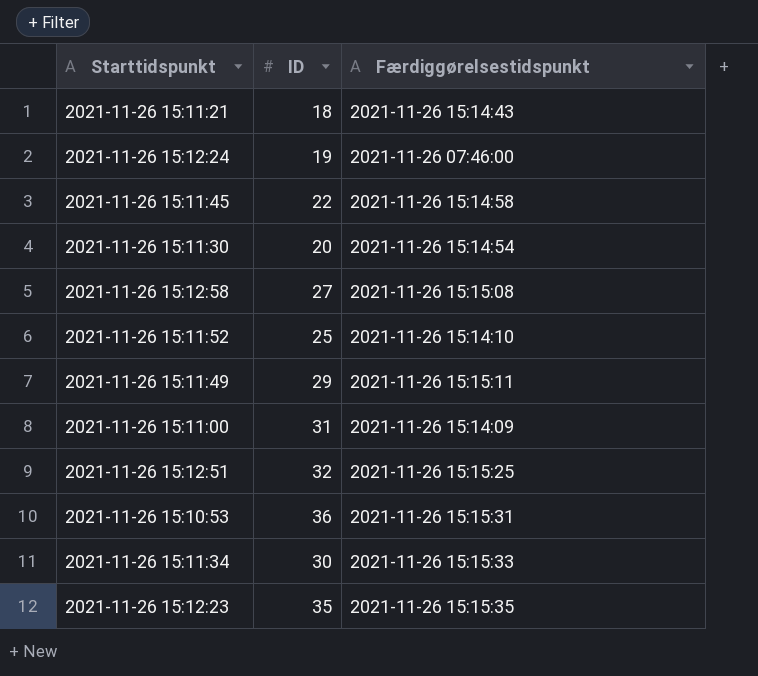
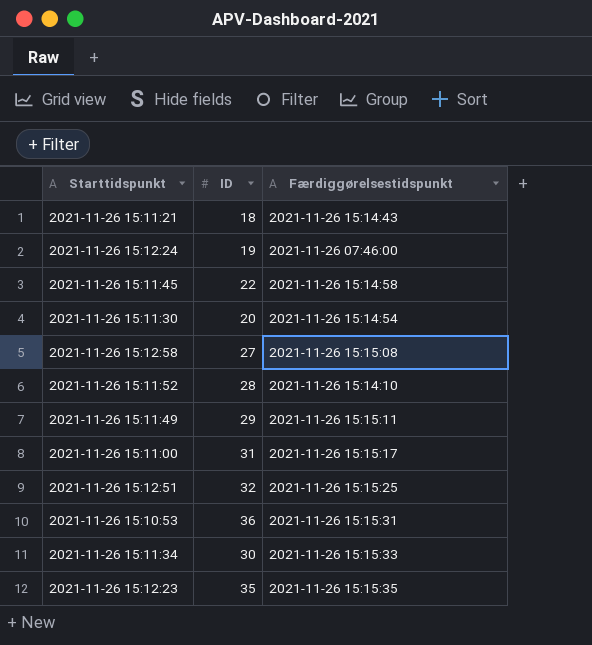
2021-11-26 15:11:52 | ID: 25 -> 28
2021-11-26 15:11:00 | Færdiggørelsestidspunkt: 2021-11-26 15:14:09 -> 2021-11-26 15:15:17

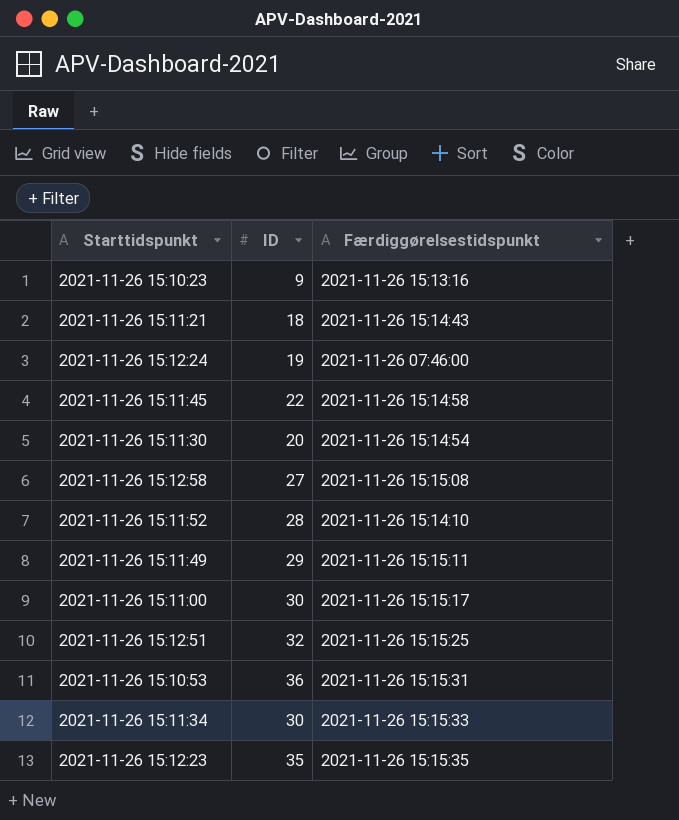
row 2021-11-26 15:10:23: none -> 9 | 2021-11-26 15:13:16
2021-11-26 15:11:00 | ID: 31 -> 30

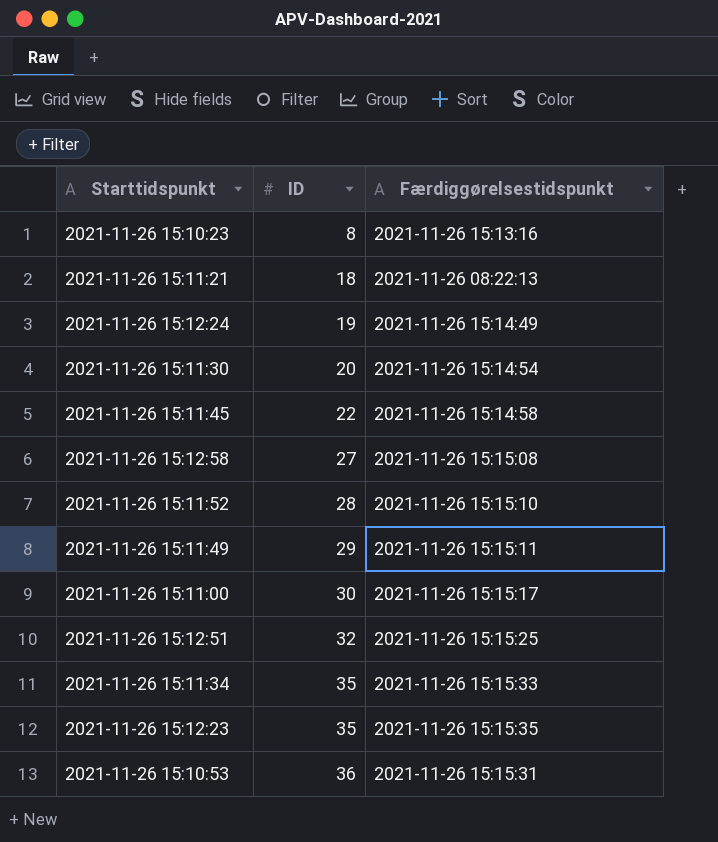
row order: none -> ID ascending
2021-11-26 15:10:23 | ID: 9 -> 8
2021-11-26 15:11:21 | Færdiggørelsestidspunkt: 2021-11-26 15:14:43 -> 2021-11-26 08:22:13
2021-11-26 15:12:24 | Færdiggørelsestidspunkt: 2021-11-26 07:46:00 -> 2021-11-26 15:14:49
2021-11-26 15:11:52 | Færdiggørelsestidspunkt: 2021-11-26 15:14:10 -> 2021-11-26 15:15:10
2021-11-26 15:11:34 | ID: 30 -> 35

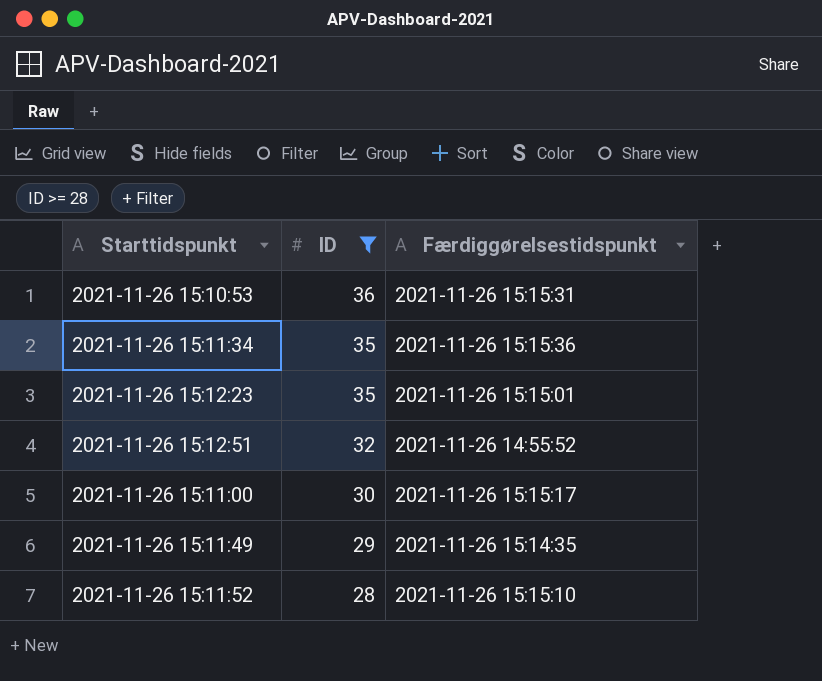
filter: none -> ID >= 28
row order: ID ascending -> ID descending
2021-11-26 15:11:34 | Færdiggørelsestidspunkt: 2021-11-26 15:15:33 -> 2021-11-26 15:15:36
2021-11-26 15:12:23 | Færdiggørelsestidspunkt: 2021-11-26 15:15:35 -> 2021-11-26 15:15:01
2021-11-26 15:12:51 | Færdiggørelsestidspunkt: 2021-11-26 15:15:25 -> 2021-11-26 14:55:52
2021-11-26 15:11:49 | Færdiggørelsestidspunkt: 2021-11-26 15:15:11 -> 2021-11-26 15:14:35

